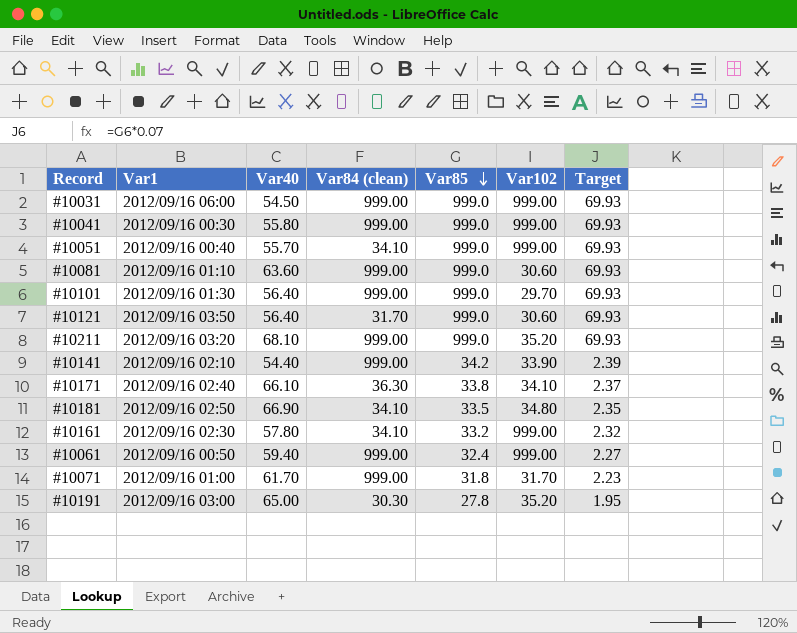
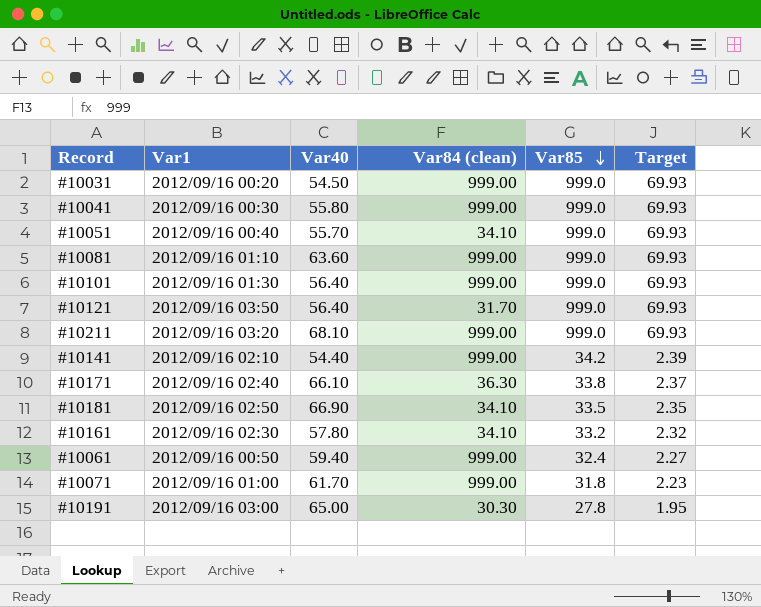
column Var102 | position: 6 -> none
#10031 | Var1: 2012/09/16 06:00 -> 2012/09/16 00:20

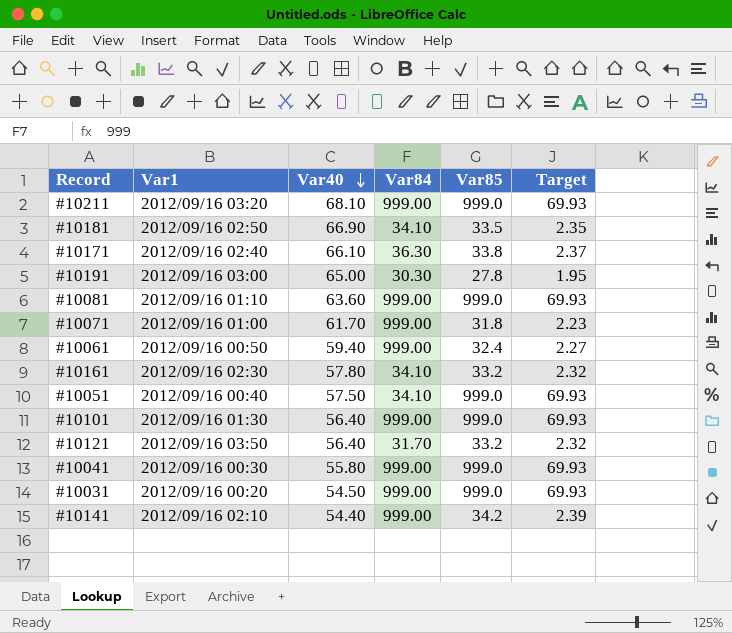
row order: Var85 descending -> Var40 descending
column name: Var84 (clean) -> Var84
#10051 | Var40: 55.70 -> 57.50
#10121 | Var85: 999.0 -> 33.2
#10121 | Target: 69.93 -> 2.32

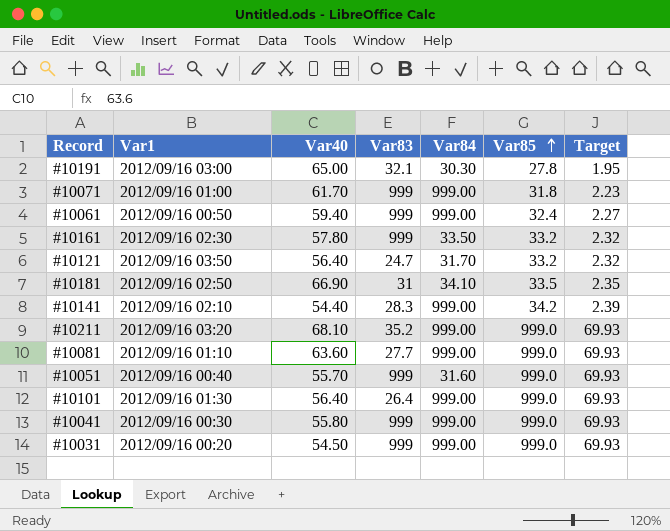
row order: Var40 descending -> Var85 ascending
column Var83 | position: none -> 4
row #10171: 2012/09/16 02:40 | 66.10 | 36.30 | 33.8 | 2.37 -> none
#10161 | Var84: 34.10 -> 33.50
#10051 | Var40: 57.50 -> 55.70
#10051 | Var84: 34.10 -> 31.60

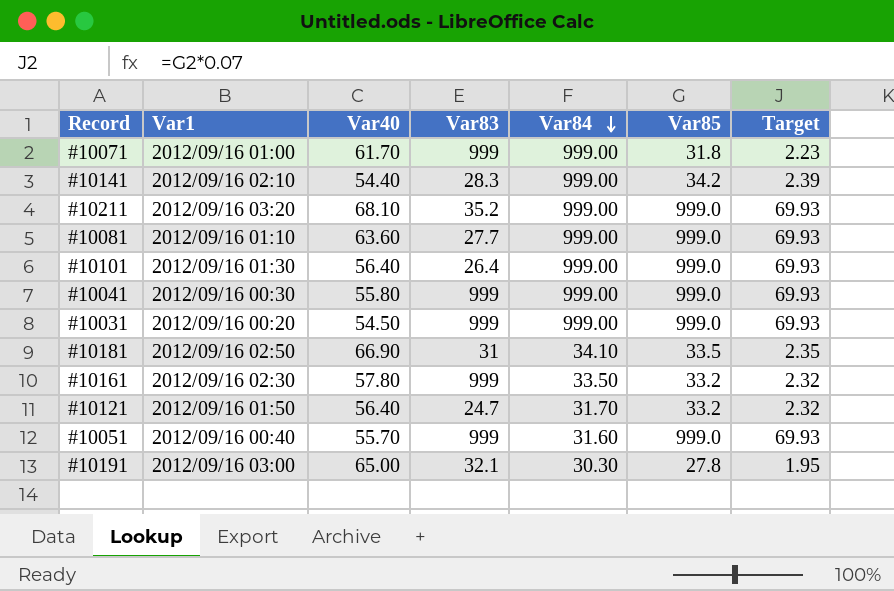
row order: Var85 ascending -> Var84 descending
row #10061: 2012/09/16 00:50 | 59.40 | 999 | 999.00 | 32.4 | 2.27 -> none
#10121 | Var1: 2012/09/16 03:50 -> 2012/09/16 01:50

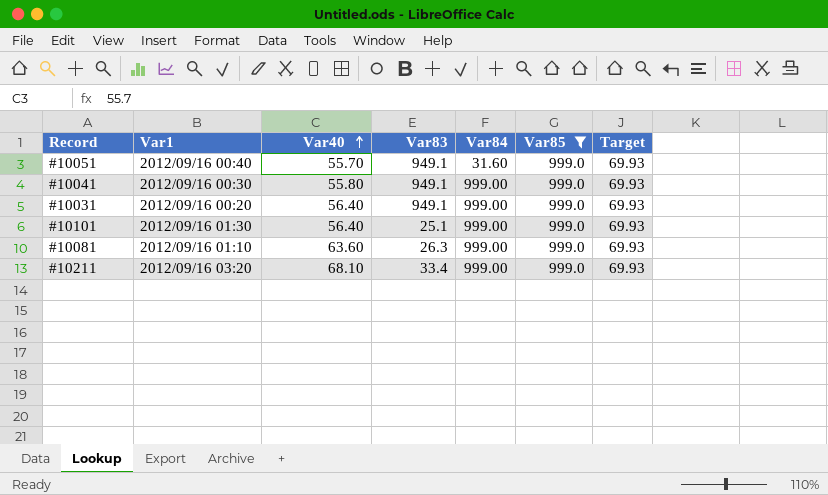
filter: none -> Var85 = 999.0
row order: Var84 descending -> Var40 ascending
#10051 | Var83: 999 -> 949.1
#10041 | Var83: 999 -> 949.1
#10031 | Var40: 54.50 -> 56.40
#10031 | Var83: 999 -> 949.1
#10101 | Var83: 26.4 -> 25.1
#10081 | Var83: 27.7 -> 26.3
#10211 | Var83: 35.2 -> 33.4

